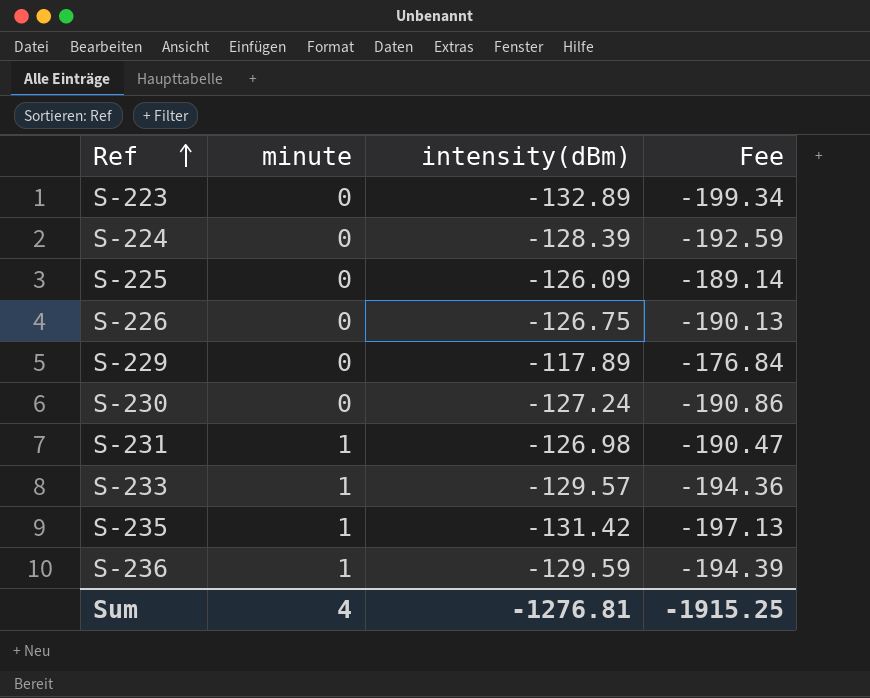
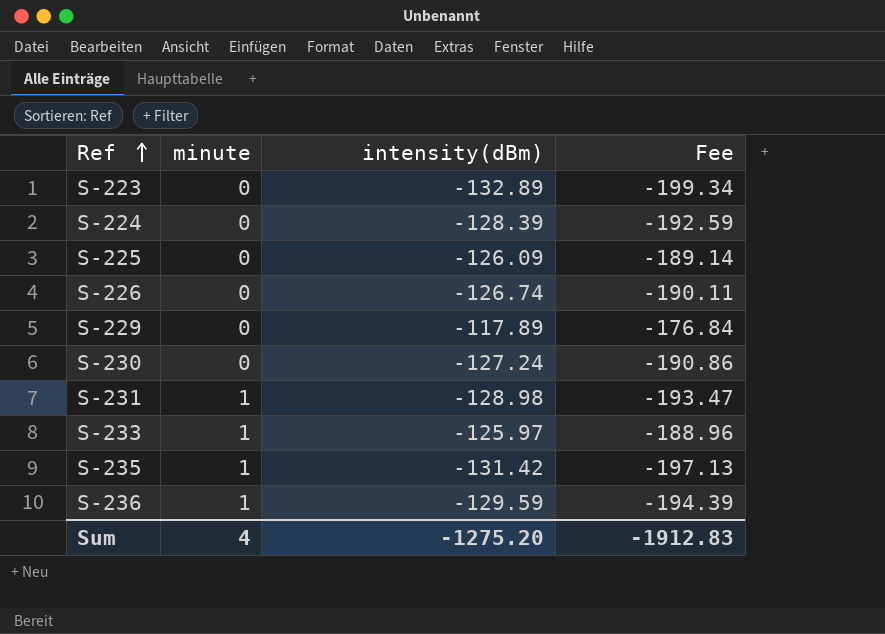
S-226 | intensity(dBm): -126.75 -> -126.74
S-226 | Fee: -190.13 -> -190.11
S-231 | intensity(dBm): -126.98 -> -128.98
S-231 | Fee: -190.47 -> -193.47
S-233 | intensity(dBm): -129.57 -> -125.97
S-233 | Fee: -194.36 -> -188.96
Sum | intensity(dBm): -1276.81 -> -1275.20
Sum | Fee: -1915.25 -> -1912.83

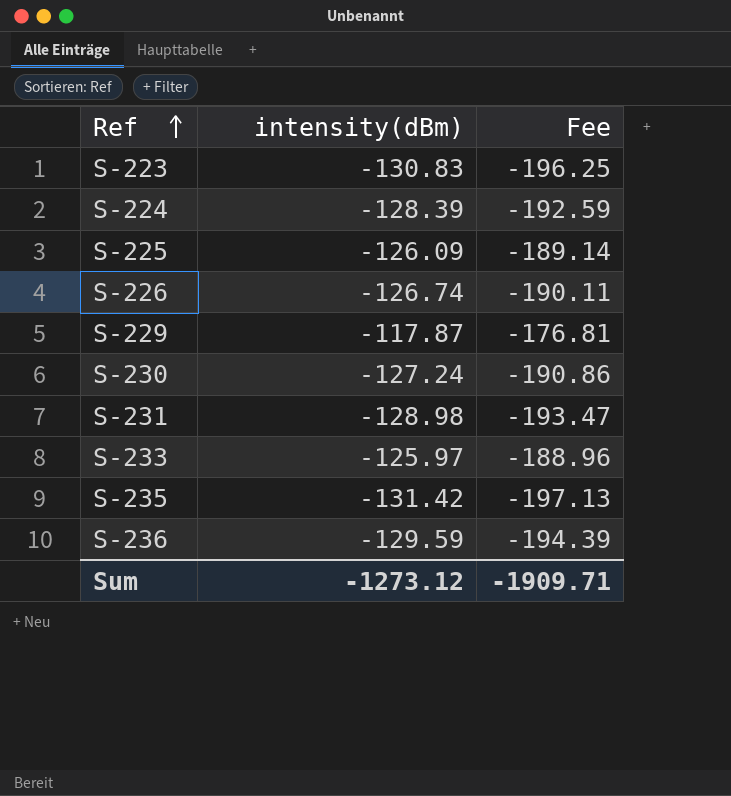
column minute | position: 2 -> none
S-223 | intensity(dBm): -132.89 -> -130.83
S-223 | Fee: -199.34 -> -196.25
S-229 | intensity(dBm): -117.89 -> -117.87
S-229 | Fee: -176.84 -> -176.81
Sum | intensity(dBm): -1275.20 -> -1273.12
Sum | Fee: -1912.83 -> -1909.71

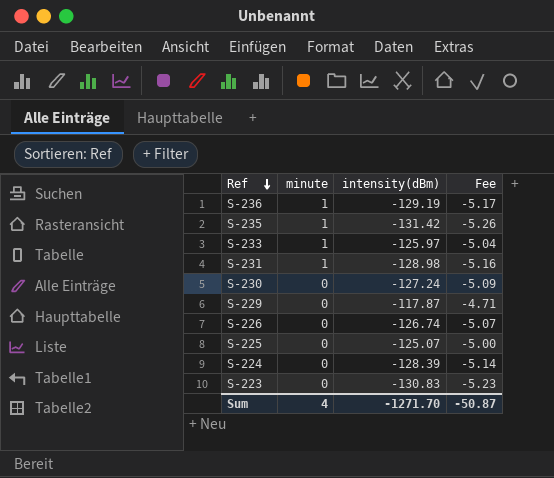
row order: Ref ascending -> Ref descending
column minute | position: none -> 2
column Fee | formula: [intensity(dBm)] * 1.5 -> [intensity(dBm)] * 0.04
S-236 | intensity(dBm): -129.59 -> -129.19
S-225 | intensity(dBm): -126.09 -> -125.07
Sum | intensity(dBm): -1273.12 -> -1271.70
Sum | Fee: -1909.71 -> -50.87

